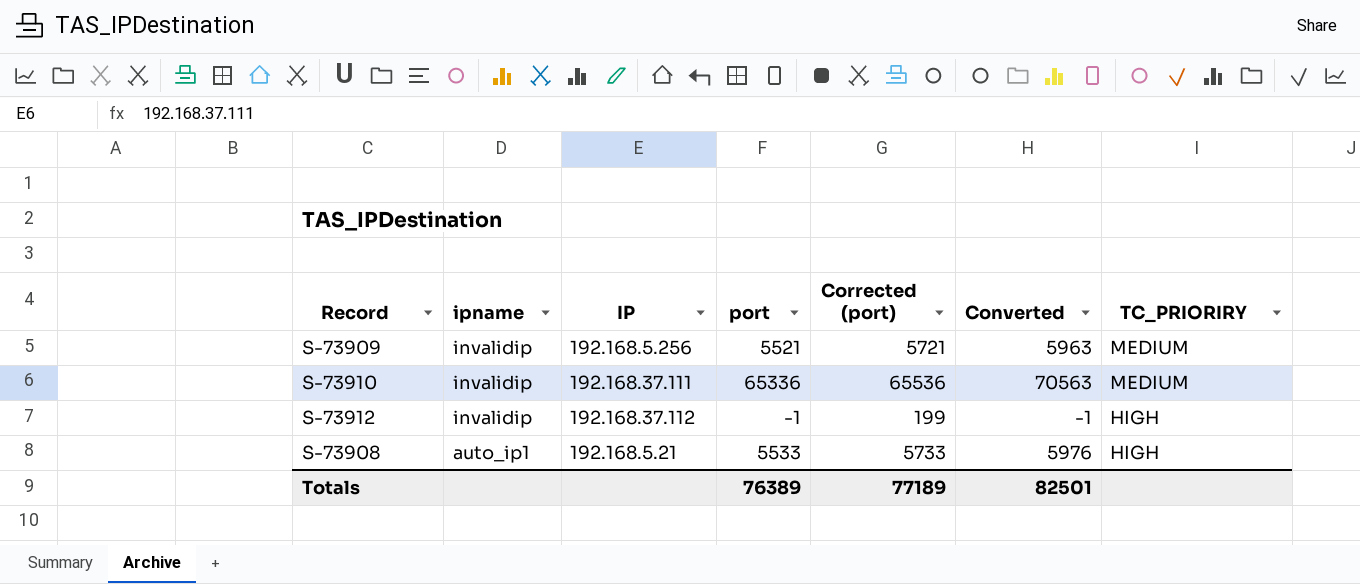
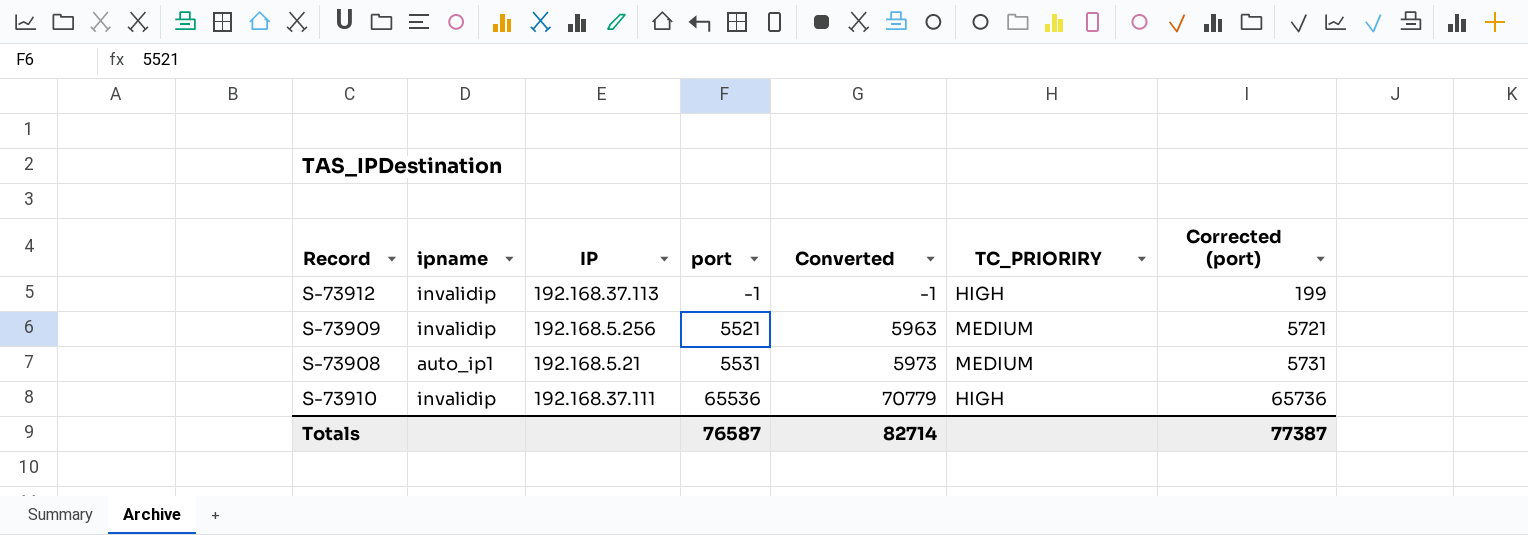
row order: ipname descending -> port ascending
column Corrected (port) | position: 5 -> 7
S-73912 | IP: 192.168.37.112 -> 192.168.37.113
S-73908 | port: 5533 -> 5531
S-73908 | Converted: 5976 -> 5973
S-73908 | TC_PRIORIRY: HIGH -> MEDIUM
S-73908 | Corrected (port): 5733 -> 5731
S-73910 | port: 65336 -> 65536
S-73910 | Converted: 70563 -> 70779
S-73910 | TC_PRIORIRY: MEDIUM -> HIGH
S-73910 | Corrected (port): 65536 -> 65736
Totals | port: 76389 -> 76587
Totals | Converted: 82501 -> 82714
Totals | Corrected (port): 77189 -> 77387

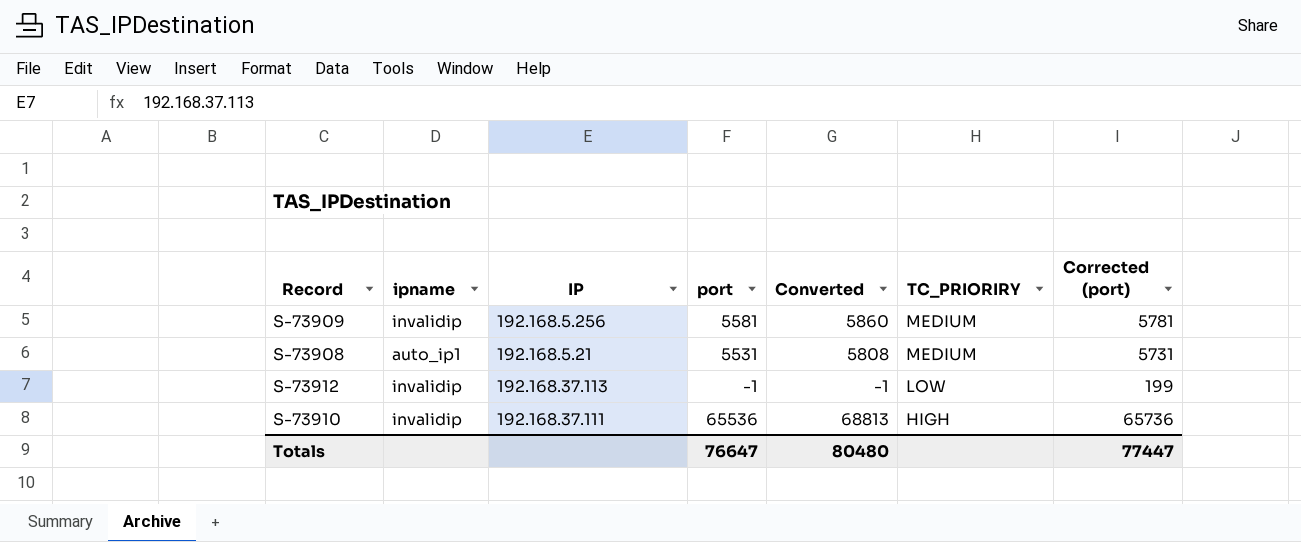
row order: port ascending -> TC_PRIORIRY descending
column Converted | formula: [port] * 1.08 -> [port] * 1.05
S-73909 | port: 5521 -> 5581
S-73909 | Corrected (port): 5721 -> 5781
S-73912 | TC_PRIORIRY: HIGH -> LOW
Totals | port: 76587 -> 76647
Totals | Converted: 82714 -> 80480
Totals | Corrected (port): 77387 -> 77447

